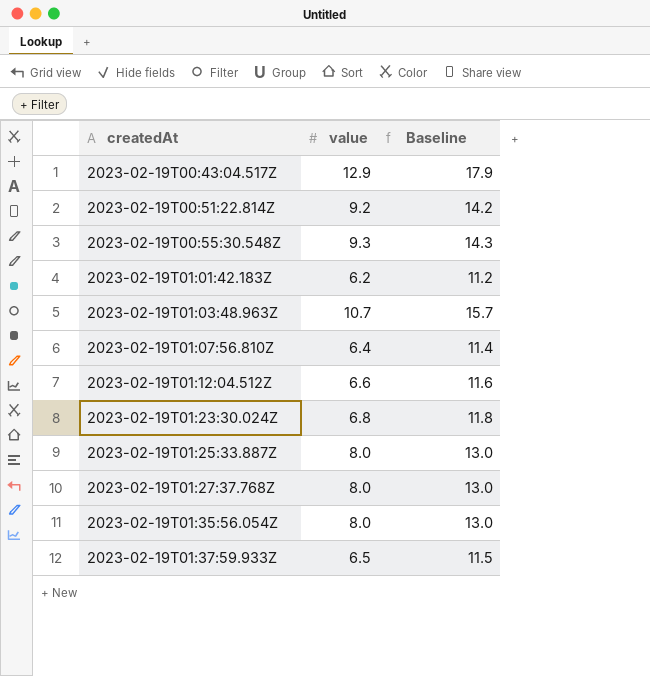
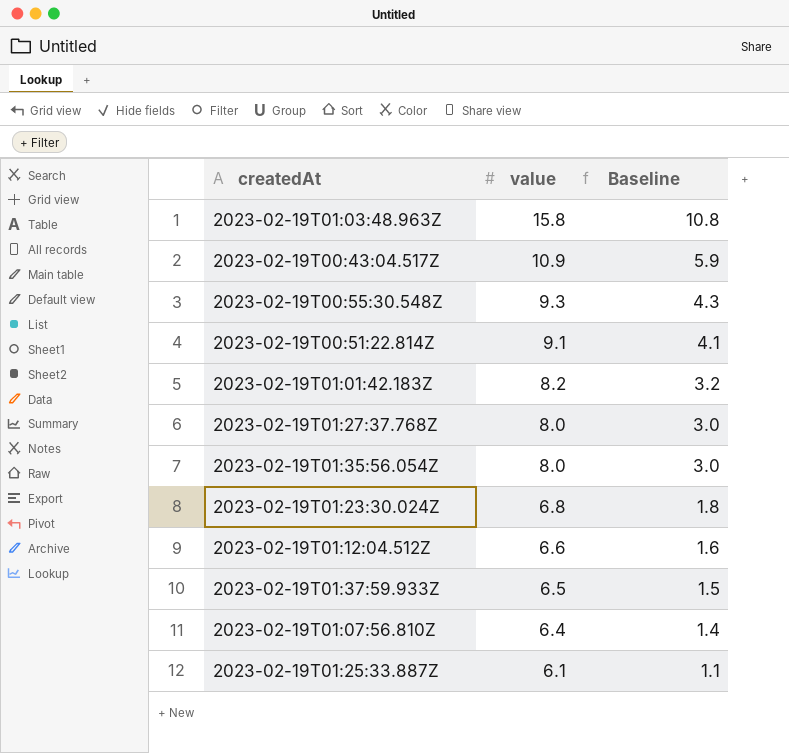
row order: createdAt ascending -> value descending
column Baseline | formula: [value] + 5 -> [value] - 5
2023-02-19T01:03:48.963Z | value: 10.7 -> 15.8
2023-02-19T00:43:04.517Z | value: 12.9 -> 10.9
2023-02-19T00:51:22.814Z | value: 9.2 -> 9.1
2023-02-19T01:01:42.183Z | value: 6.2 -> 8.2
2023-02-19T01:25:33.887Z | value: 8.0 -> 6.1

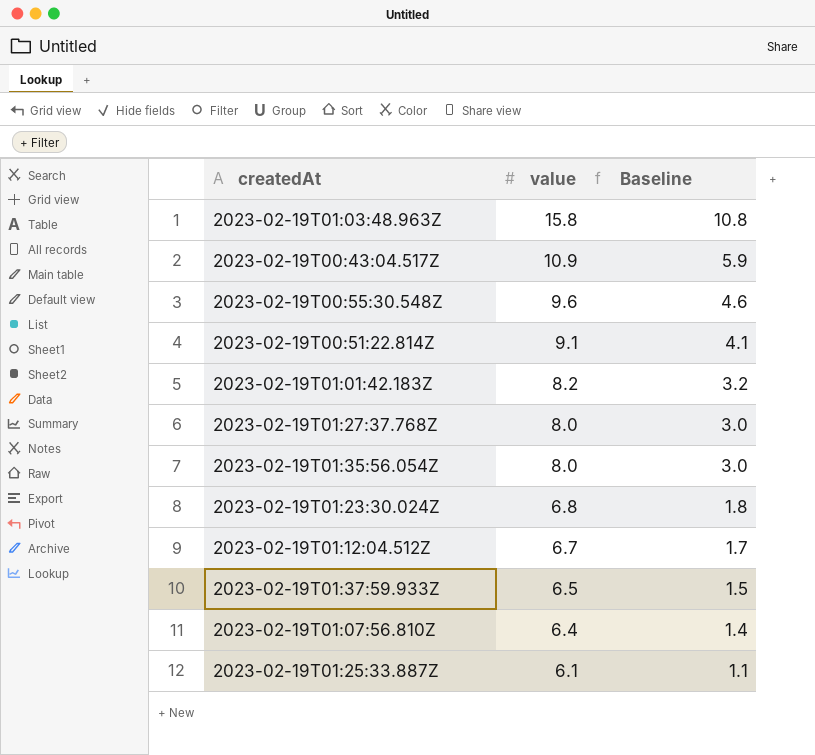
2023-02-19T00:55:30.548Z | value: 9.3 -> 9.6
2023-02-19T00:55:30.548Z | Baseline: 4.3 -> 4.6
2023-02-19T01:12:04.512Z | value: 6.6 -> 6.7
2023-02-19T01:12:04.512Z | Baseline: 1.6 -> 1.7

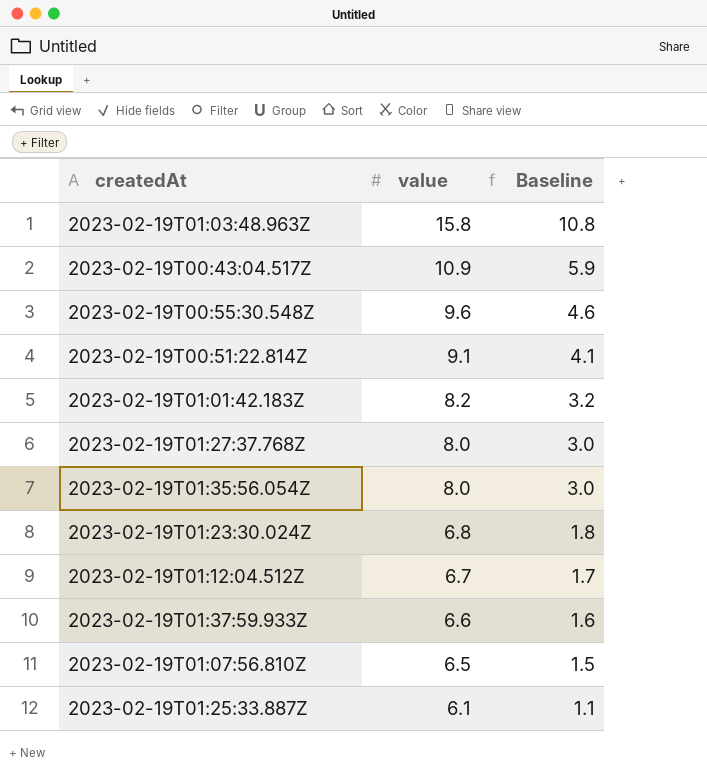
2023-02-19T01:37:59.933Z | value: 6.5 -> 6.6
2023-02-19T01:37:59.933Z | Baseline: 1.5 -> 1.6
2023-02-19T01:07:56.810Z | value: 6.4 -> 6.5
2023-02-19T01:07:56.810Z | Baseline: 1.4 -> 1.5

